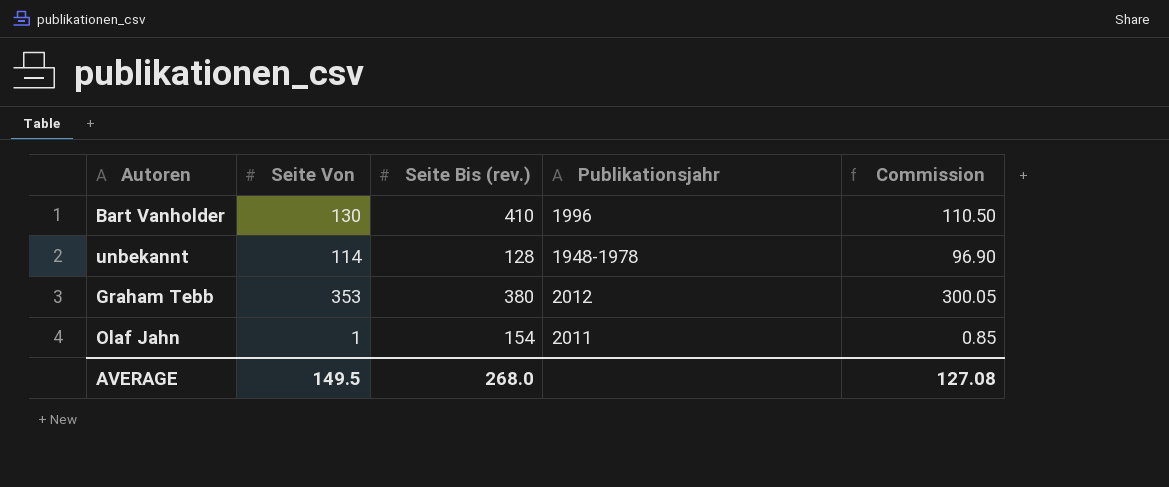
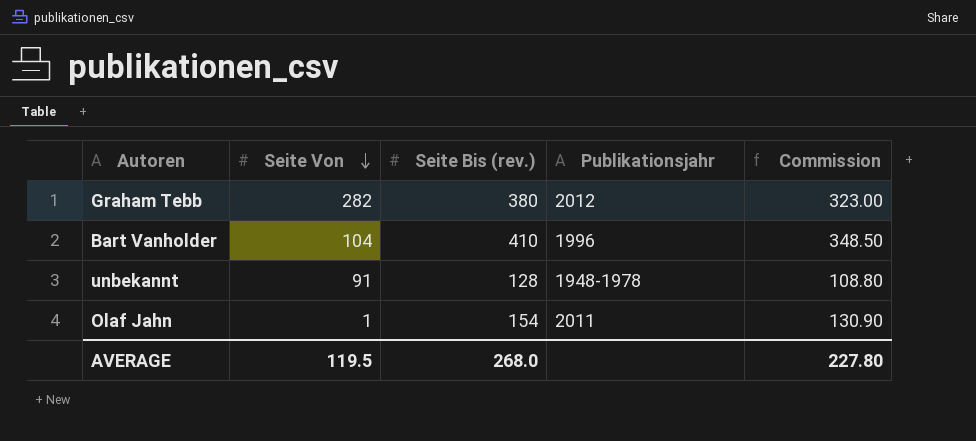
row order: none -> Seite Von descending
column Commission | formula: [Seite Von] * 0.85 -> [Seite Bis (rev.)] * 0.85
Graham Tebb | Seite Von: 353 -> 282
Bart Vanholder | Seite Von: 130 -> 104
unbekannt | Seite Von: 114 -> 91
AVERAGE | Seite Von: 149.5 -> 119.5
AVERAGE | Commission: 127.08 -> 227.80

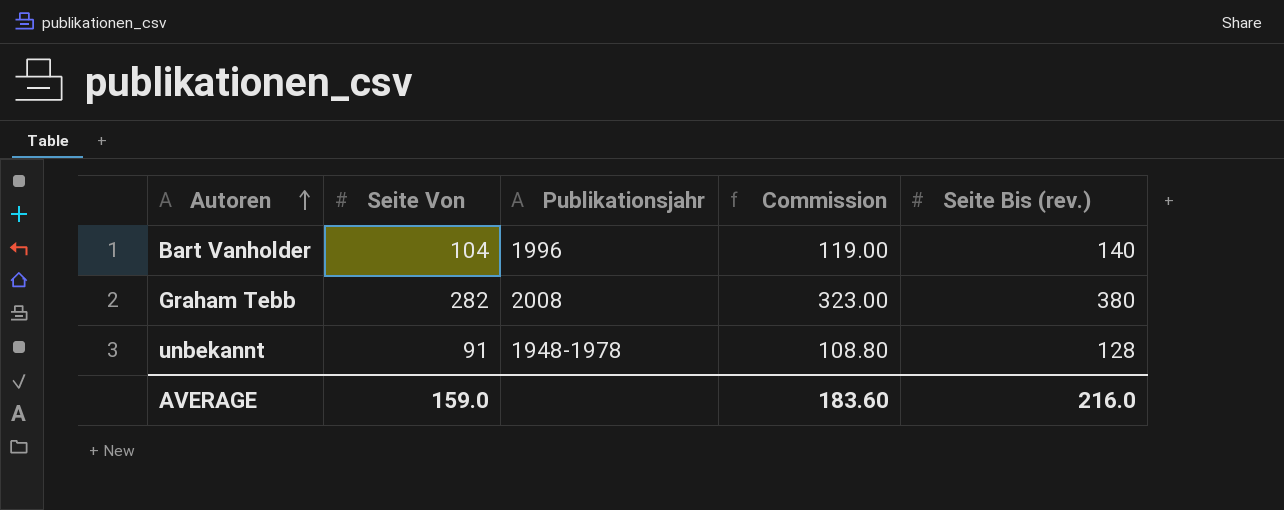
row order: Seite Von descending -> Autoren ascending
column Seite Bis (rev.) | position: 3 -> 5
row Olaf Jahn: 1 | 154 | 2011 | 130.90 -> none
Bart Vanholder | Commission: 348.50 -> 119.00
Bart Vanholder | Seite Bis (rev.): 410 -> 140
Graham Tebb | Publikationsjahr: 2012 -> 2008
AVERAGE | Seite Von: 119.5 -> 159.0
AVERAGE | Commission: 227.80 -> 183.60
AVERAGE | Seite Bis (rev.): 268.0 -> 216.0

